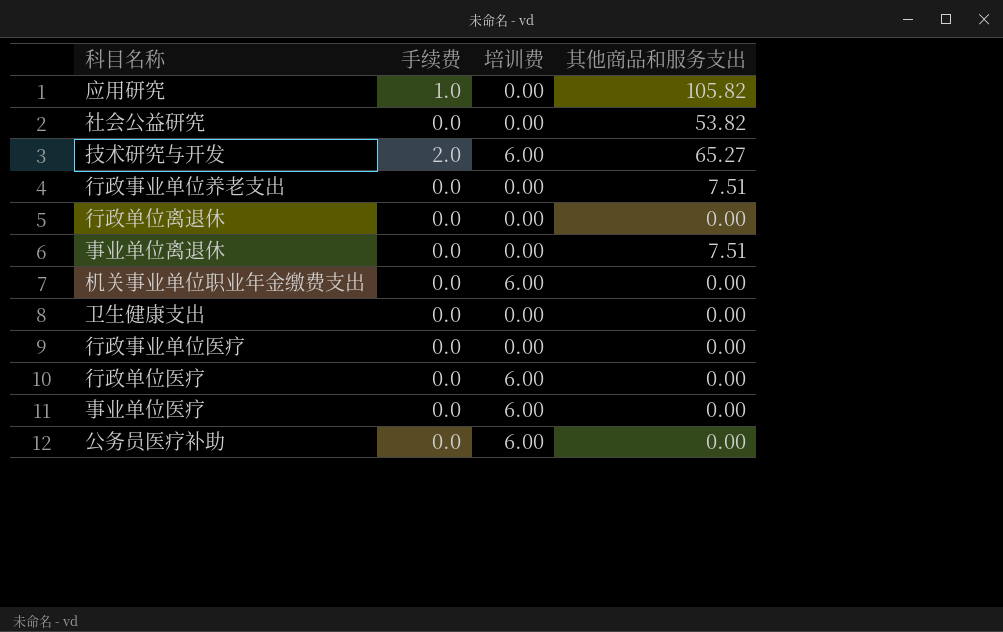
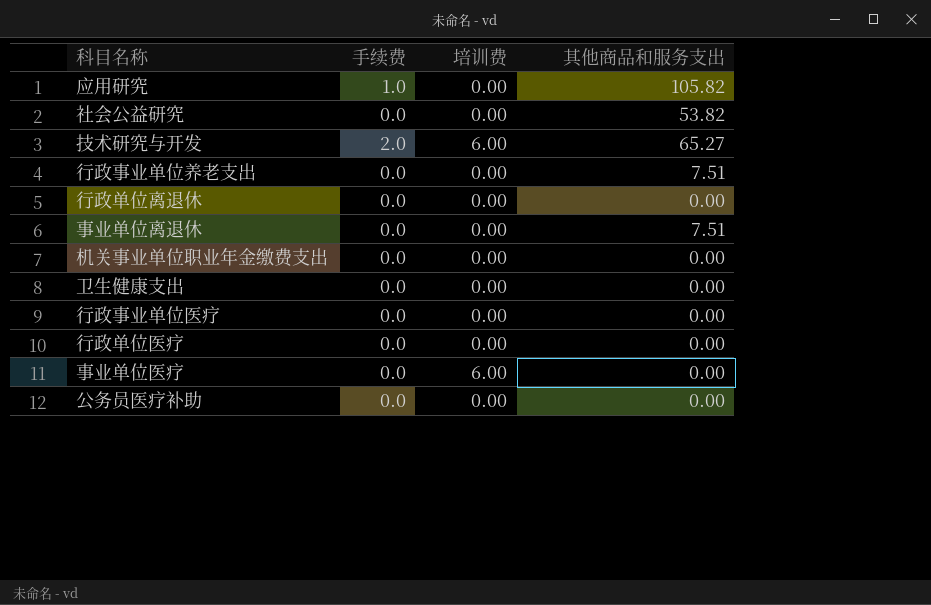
机关事业单位职业年金缴费支出 | 培训费: 6.00 -> 0.00
行政单位医疗 | 培训费: 6.00 -> 0.00
公务员医疗补助 | 培训费: 6.00 -> 0.00

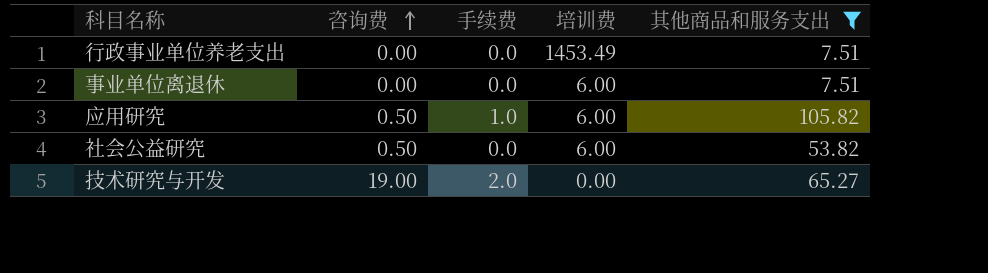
filter: none -> 其他商品和服务支出 != 0.00
row order: none -> 咨询费 ascending
column 咨询费 | position: none -> 2
行政事业单位养老支出 | 培训费: 0.00 -> 1453.49
事业单位离退休 | 培训费: 0.00 -> 6.00
应用研究 | 培训费: 0.00 -> 6.00
社会公益研究 | 培训费: 0.00 -> 6.00
技术研究与开发 | 培训费: 6.00 -> 0.00

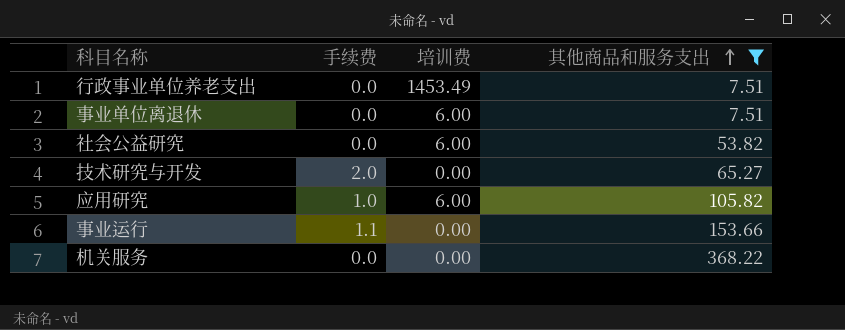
row order: 咨询费 ascending -> 其他商品和服务支出 ascending
column 咨询费 | position: 2 -> none
row 事业运行: none -> 1.1 | 0.00 | 153.66
row 机关服务: none -> 0.0 | 0.00 | 368.22

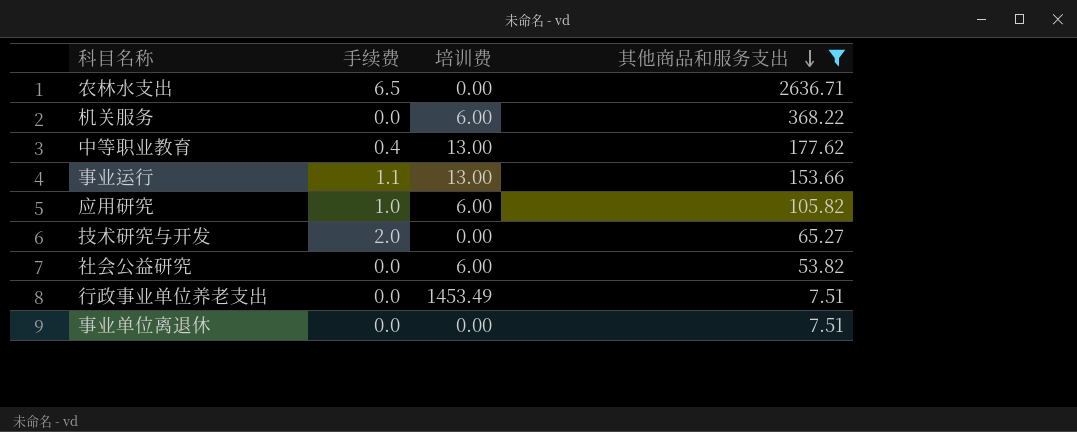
row order: 其他商品和服务支出 ascending -> 其他商品和服务支出 descending
row 农林水支出: none -> 6.5 | 0.00 | 2636.71
机关服务 | 培训费: 0.00 -> 6.00
row 中等职业教育: none -> 0.4 | 13.00 | 177.62
事业运行 | 培训费: 0.00 -> 13.00
事业单位离退休 | 培训费: 6.00 -> 0.00

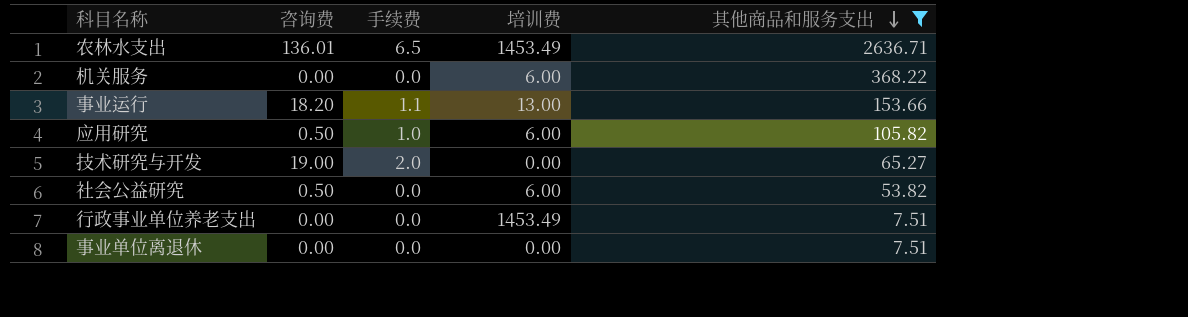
column 咨询费 | position: none -> 2
row 中等职业教育: 0.4 | 13.00 | 177.62 -> none
农林水支出 | 培训费: 0.00 -> 1453.49

